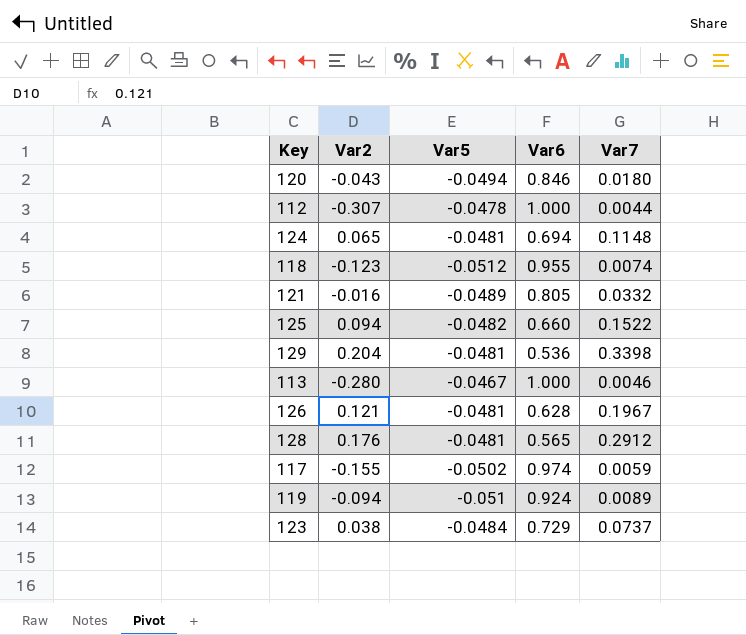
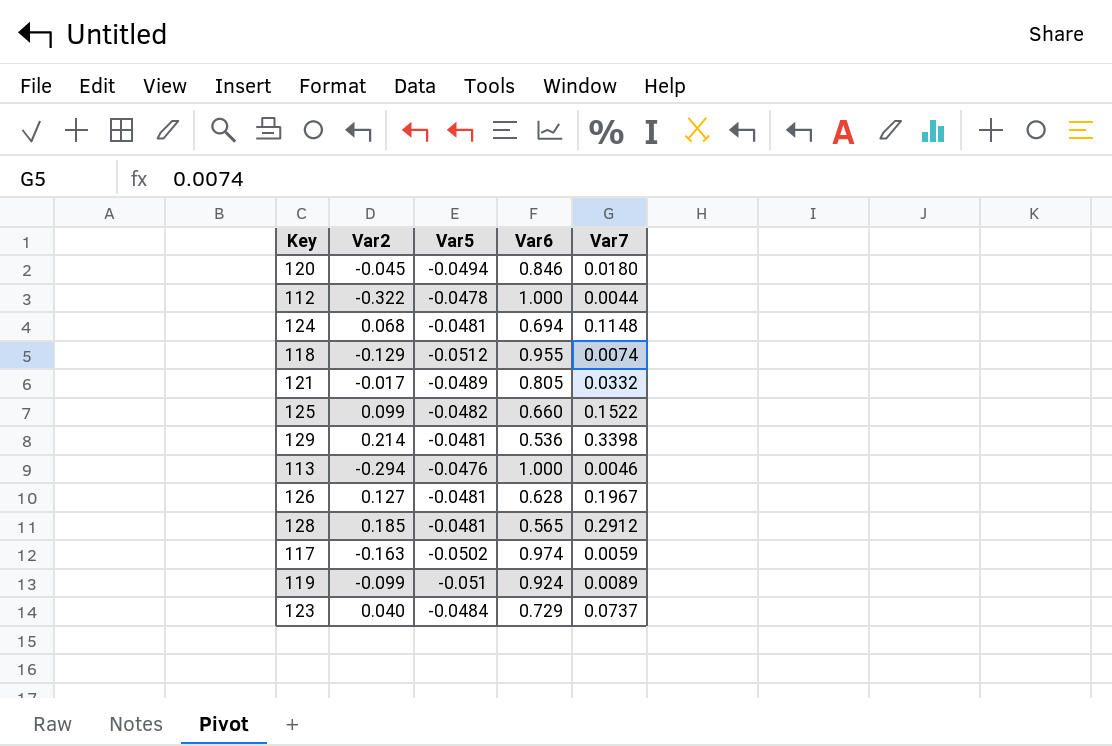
120 | Var2: -0.043 -> -0.045
112 | Var2: -0.307 -> -0.322
124 | Var2: 0.065 -> 0.068
118 | Var2: -0.123 -> -0.129
121 | Var2: -0.016 -> -0.017
125 | Var2: 0.094 -> 0.099
129 | Var2: 0.204 -> 0.214
113 | Var2: -0.280 -> -0.294
113 | Var5: -0.0467 -> -0.0476
126 | Var2: 0.121 -> 0.127
128 | Var2: 0.176 -> 0.185
117 | Var2: -0.155 -> -0.163
119 | Var2: -0.094 -> -0.099
123 | Var2: 0.038 -> 0.040

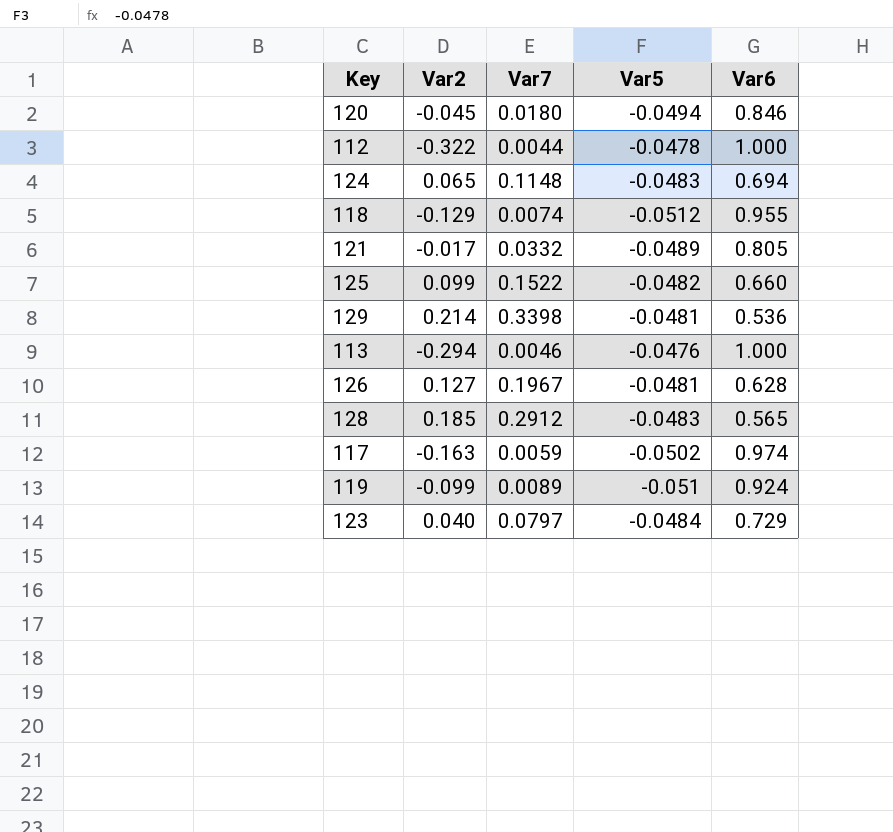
column Var7 | position: 5 -> 3
124 | Var2: 0.068 -> 0.065
124 | Var5: -0.0481 -> -0.0483
128 | Var5: -0.0481 -> -0.0483
123 | Var7: 0.0737 -> 0.0797

